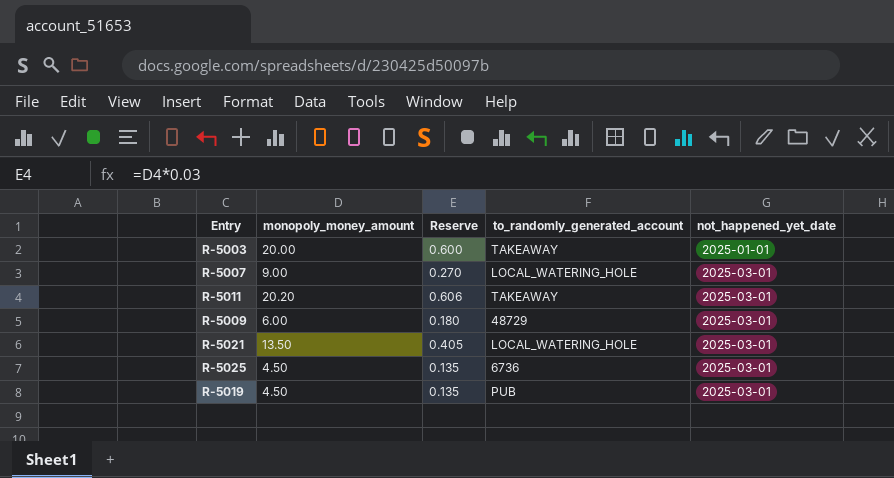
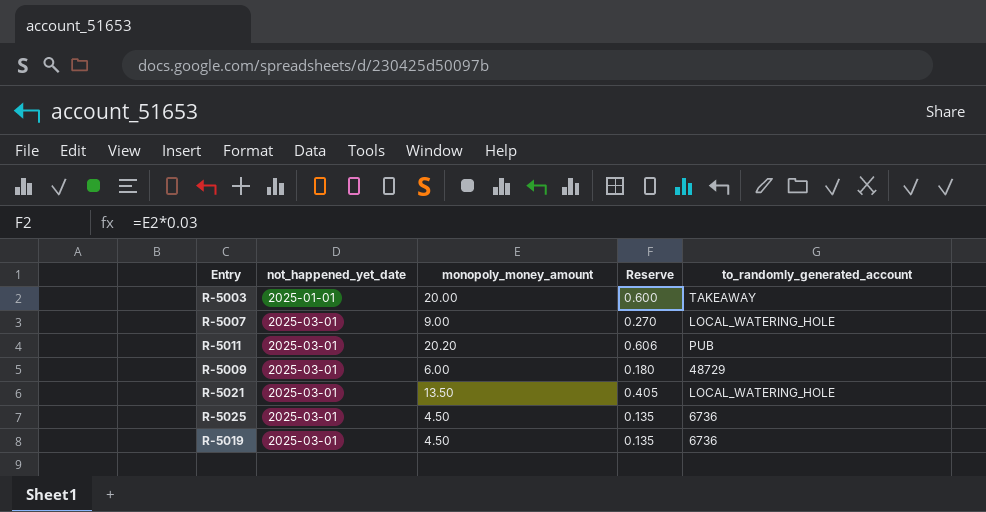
column not_happened_yet_date | position: 5 -> 2
R-5011 | to_randomly_generated_account: TAKEAWAY -> PUB
R-5019 | to_randomly_generated_account: PUB -> 6736

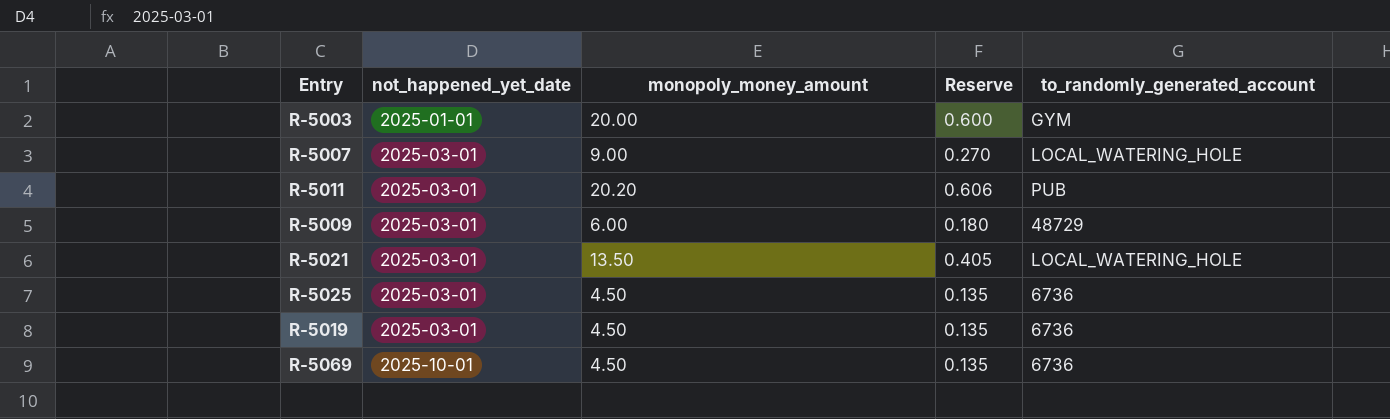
R-5003 | to_randomly_generated_account: TAKEAWAY -> GYM
row R-5069: none -> 2025-10-01 | 4.50 | 0.135 | 6736

